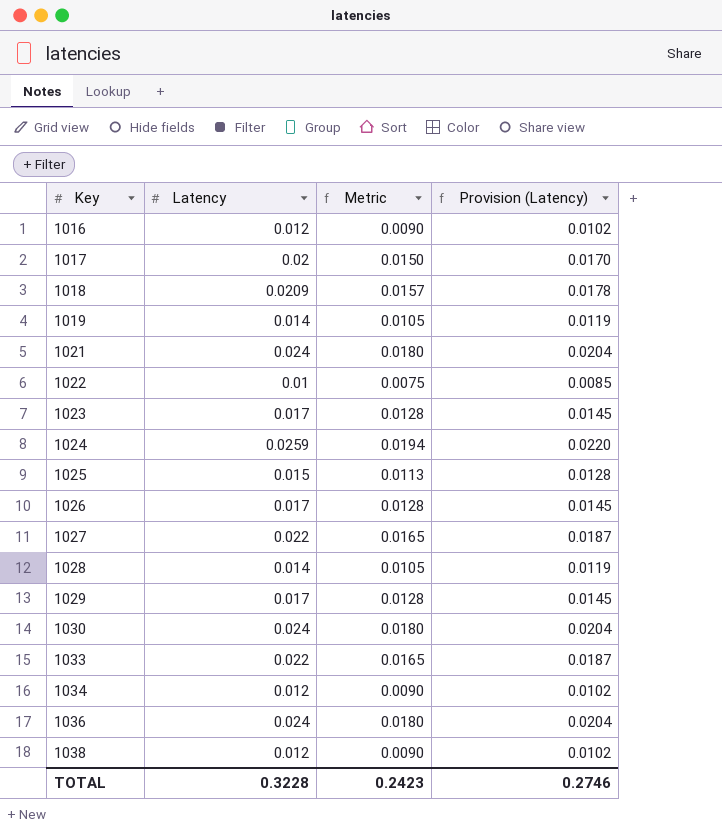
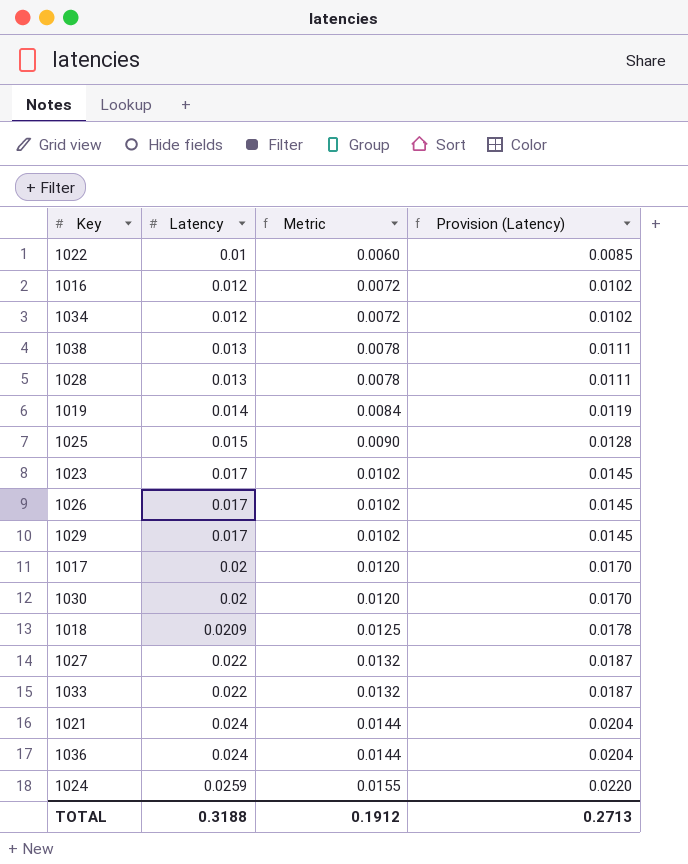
row order: Key ascending -> Latency ascending
column Metric | formula: [Latency] * 0.75 -> [Latency] * 0.6
1038 | Latency: 0.012 -> 0.013
1038 | Provision (Latency): 0.0102 -> 0.0111
1028 | Latency: 0.014 -> 0.013
1028 | Provision (Latency): 0.0119 -> 0.0111
1030 | Latency: 0.024 -> 0.02
1030 | Provision (Latency): 0.0204 -> 0.0170
TOTAL | Latency: 0.3228 -> 0.3188
TOTAL | Metric: 0.2423 -> 0.1912
TOTAL | Provision (Latency): 0.2746 -> 0.2713

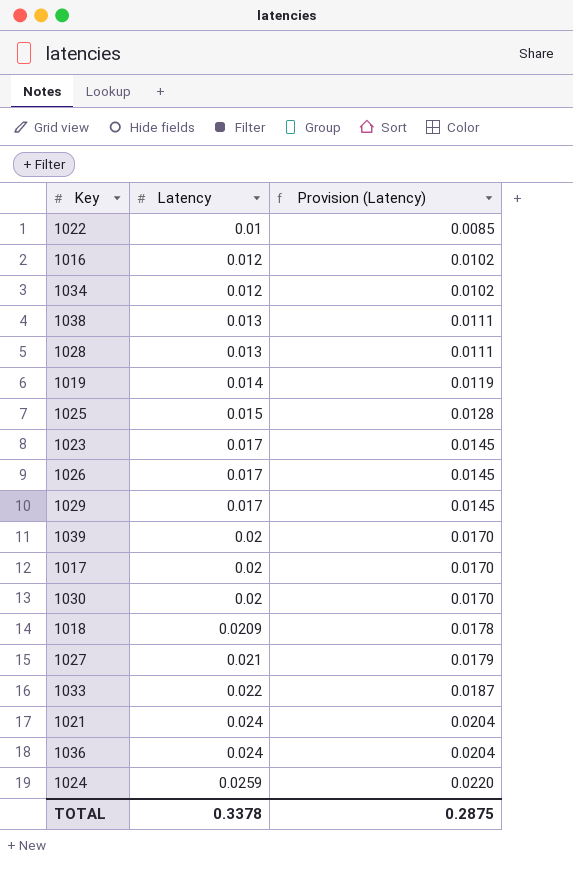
column Metric | formula: [Latency] * 0.6 -> none
row 1039: none -> 0.02 | 0.0170
1027 | Latency: 0.022 -> 0.021
1027 | Provision (Latency): 0.0187 -> 0.0179
TOTAL | Latency: 0.3188 -> 0.3378
TOTAL | Provision (Latency): 0.2713 -> 0.2875

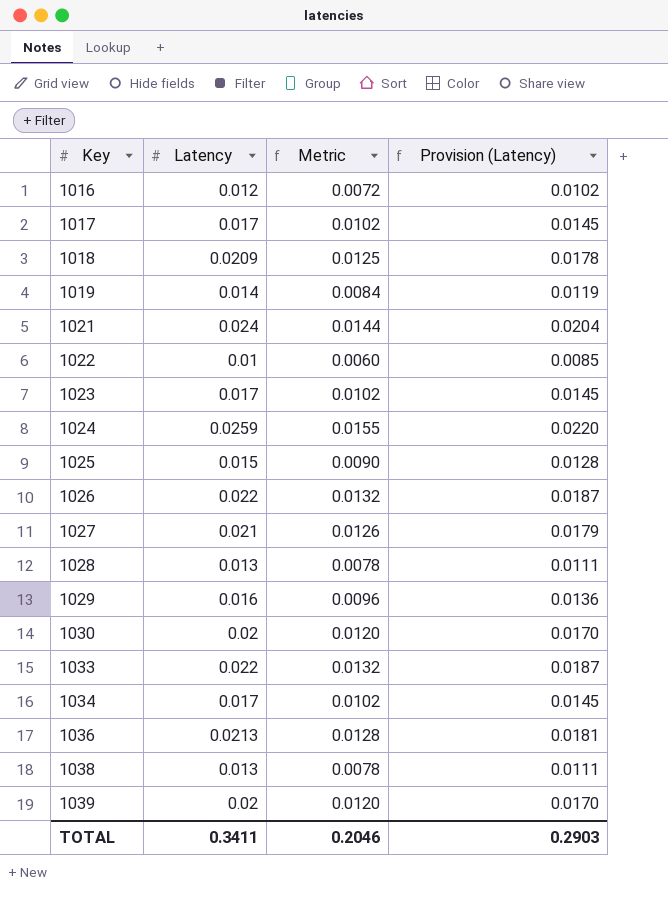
row order: Latency ascending -> Key ascending
column Metric | formula: none -> [Latency] * 0.6
1017 | Latency: 0.02 -> 0.017
1017 | Provision (Latency): 0.0170 -> 0.0145
1026 | Latency: 0.017 -> 0.022
1026 | Provision (Latency): 0.0145 -> 0.0187
1029 | Latency: 0.017 -> 0.016
1029 | Provision (Latency): 0.0145 -> 0.0136
1034 | Latency: 0.012 -> 0.017
1034 | Provision (Latency): 0.0102 -> 0.0145
1036 | Latency: 0.024 -> 0.0213
1036 | Provision (Latency): 0.0204 -> 0.0181
TOTAL | Latency: 0.3378 -> 0.3411
TOTAL | Provision (Latency): 0.2875 -> 0.2903

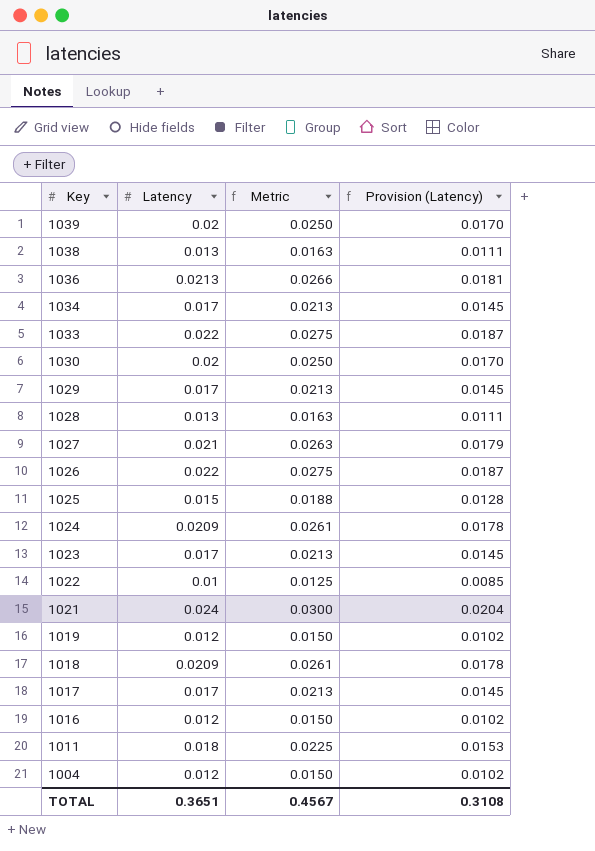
row order: Key ascending -> Key descending
column Metric | formula: [Latency] * 0.6 -> [Latency] * 1.25
1029 | Latency: 0.016 -> 0.017
1029 | Provision (Latency): 0.0136 -> 0.0145
1024 | Latency: 0.0259 -> 0.0209
1024 | Provision (Latency): 0.0220 -> 0.0178
1019 | Latency: 0.014 -> 0.012
1019 | Provision (Latency): 0.0119 -> 0.0102
row 1011: none -> 0.018 | 0.0225 | 0.0153
row 1004: none -> 0.012 | 0.0150 | 0.0102
TOTAL | Latency: 0.3411 -> 0.3651
TOTAL | Metric: 0.2046 -> 0.4567
TOTAL | Provision (Latency): 0.2903 -> 0.3108

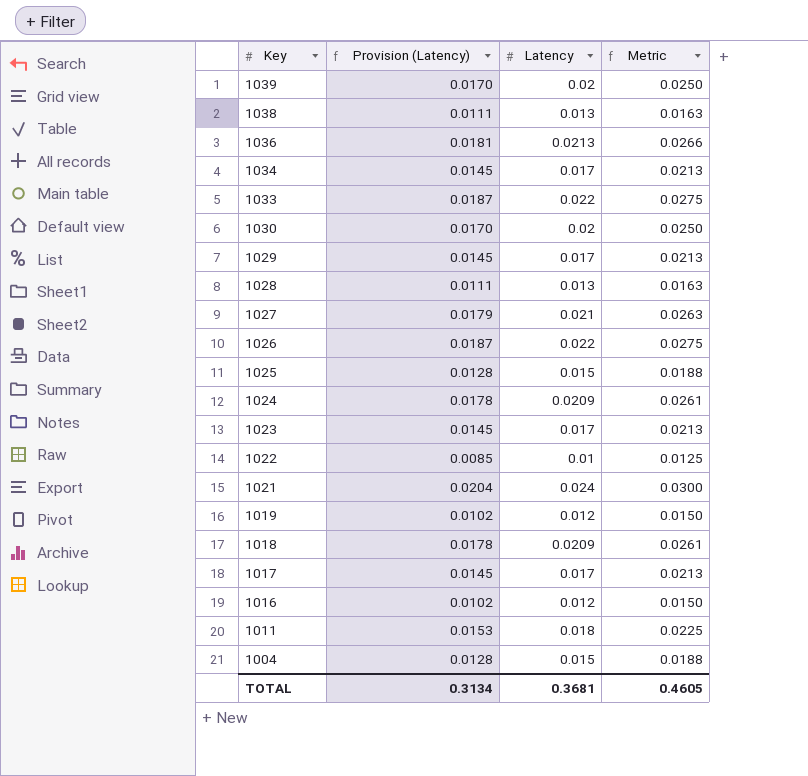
column Provision (Latency) | position: 4 -> 2
1004 | Provision (Latency): 0.0102 -> 0.0128
1004 | Latency: 0.012 -> 0.015
1004 | Metric: 0.0150 -> 0.0188
TOTAL | Provision (Latency): 0.3108 -> 0.3134
TOTAL | Latency: 0.3651 -> 0.3681
TOTAL | Metric: 0.4567 -> 0.4605

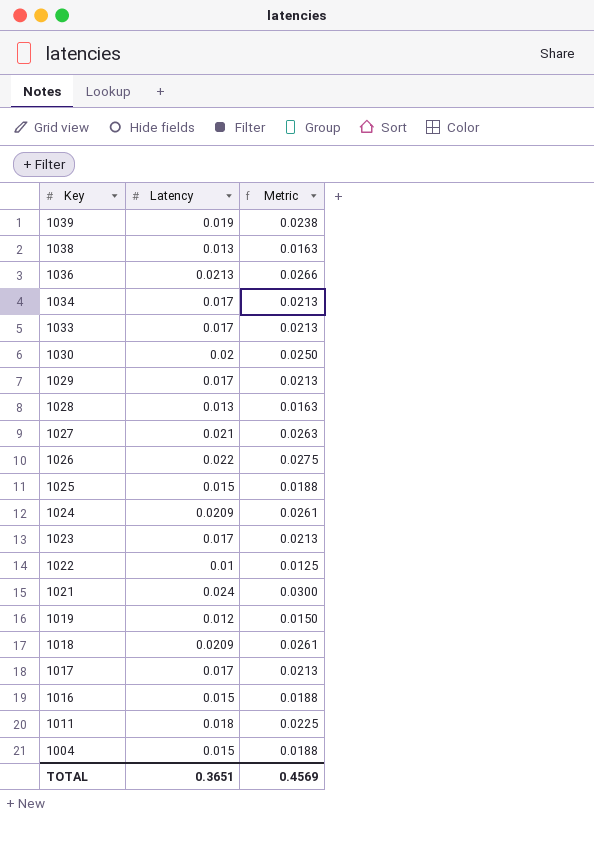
column Provision (Latency) | formula: [Latency] * 0.85 -> none
1039 | Latency: 0.02 -> 0.019
1039 | Metric: 0.0250 -> 0.0238
1033 | Latency: 0.022 -> 0.017
1033 | Metric: 0.0275 -> 0.0213
1016 | Latency: 0.012 -> 0.015
1016 | Metric: 0.0150 -> 0.0188
TOTAL | Latency: 0.3681 -> 0.3651
TOTAL | Metric: 0.4605 -> 0.4569

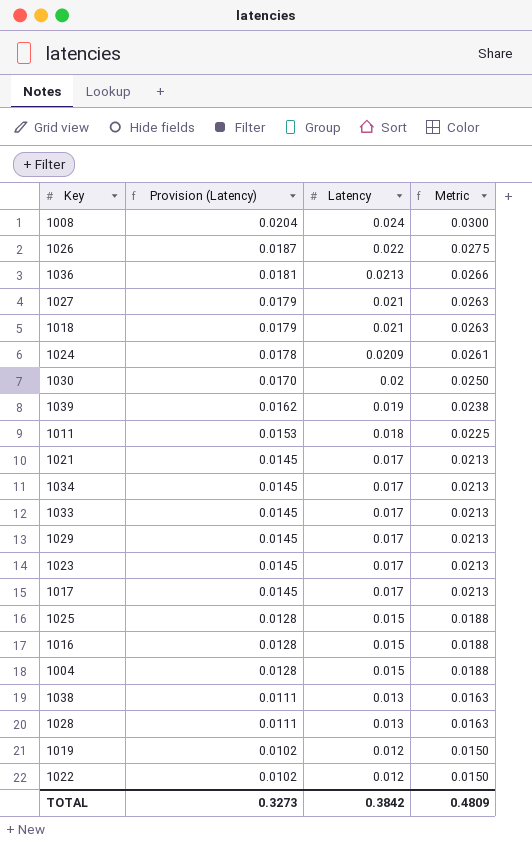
row order: Key descending -> Provision (Latency) descending
column Provision (Latency) | formula: none -> [Latency] * 0.85
row 1008: none -> 0.0204 | 0.024 | 0.0300
1018 | Latency: 0.0209 -> 0.021
1018 | Metric: 0.0261 -> 0.0263
1021 | Latency: 0.024 -> 0.017
1021 | Metric: 0.0300 -> 0.0213
1022 | Latency: 0.01 -> 0.012
1022 | Metric: 0.0125 -> 0.0150
TOTAL | Latency: 0.3651 -> 0.3842
TOTAL | Metric: 0.4569 -> 0.4809

